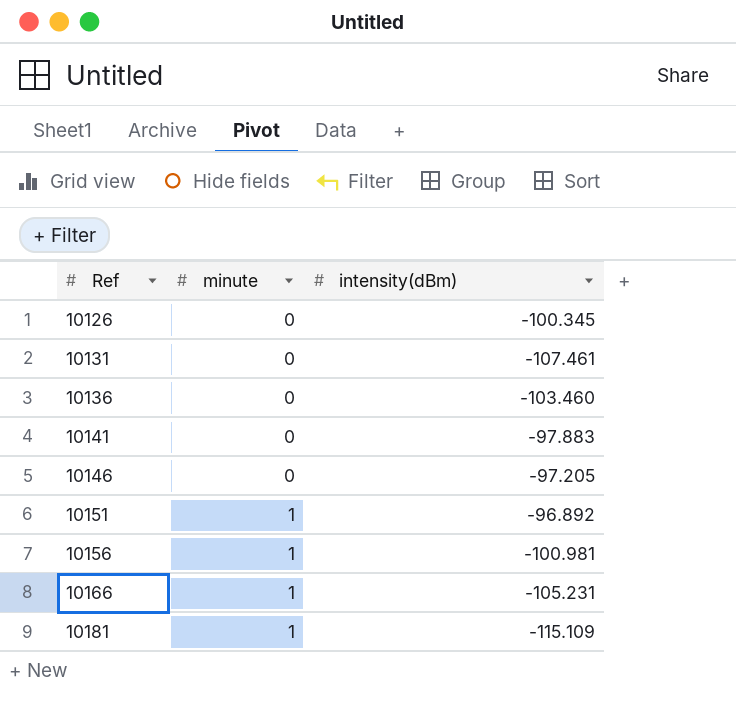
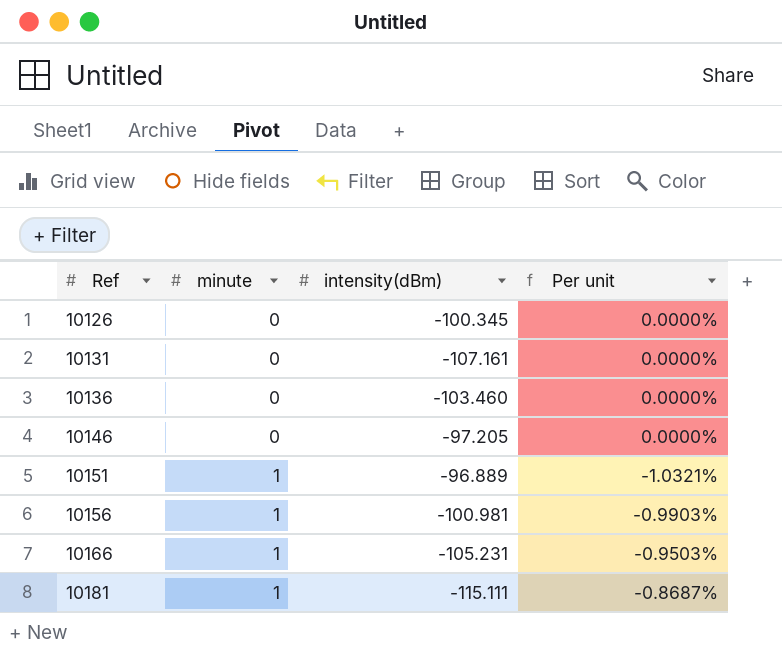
column Per unit | formula: none -> [minute] / [intensity(dBm)]
row 10141: 0 | -97.883 -> none
10131 | intensity(dBm): -107.461 -> -107.161
10151 | intensity(dBm): -96.892 -> -96.889
10181 | intensity(dBm): -115.109 -> -115.111

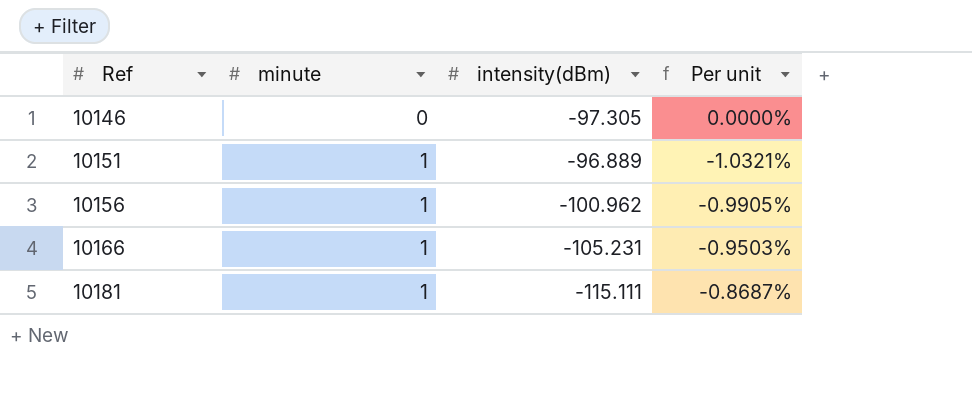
row 10126: 0 | -100.345 | 0.0000% -> none
row 10131: 0 | -107.161 | 0.0000% -> none
row 10136: 0 | -103.460 | 0.0000% -> none
10146 | intensity(dBm): -97.205 -> -97.305
10156 | intensity(dBm): -100.981 -> -100.962
10156 | Per unit: -0.9903% -> -0.9905%

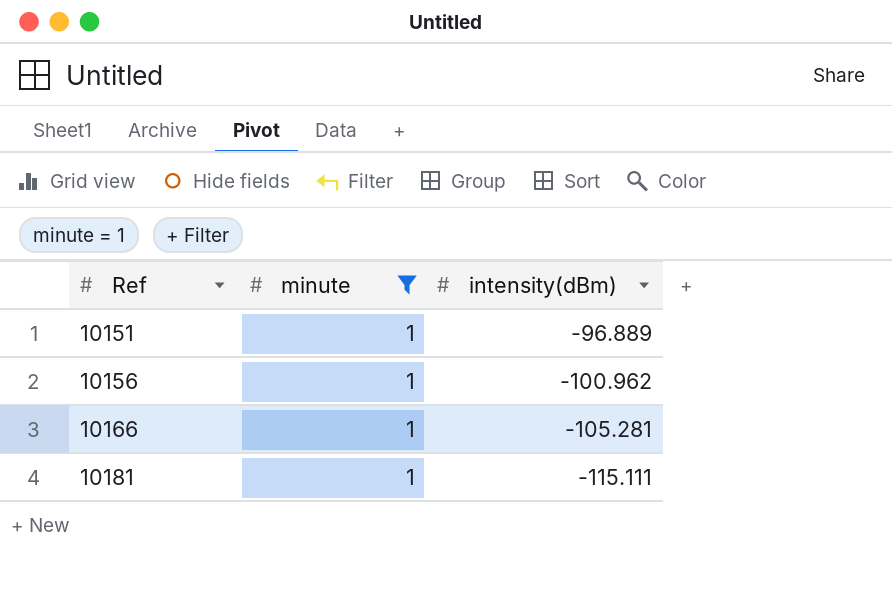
filter: none -> minute = 1
column Per unit | formula: [minute] / [intensity(dBm)] -> none
10166 | intensity(dBm): -105.231 -> -105.281

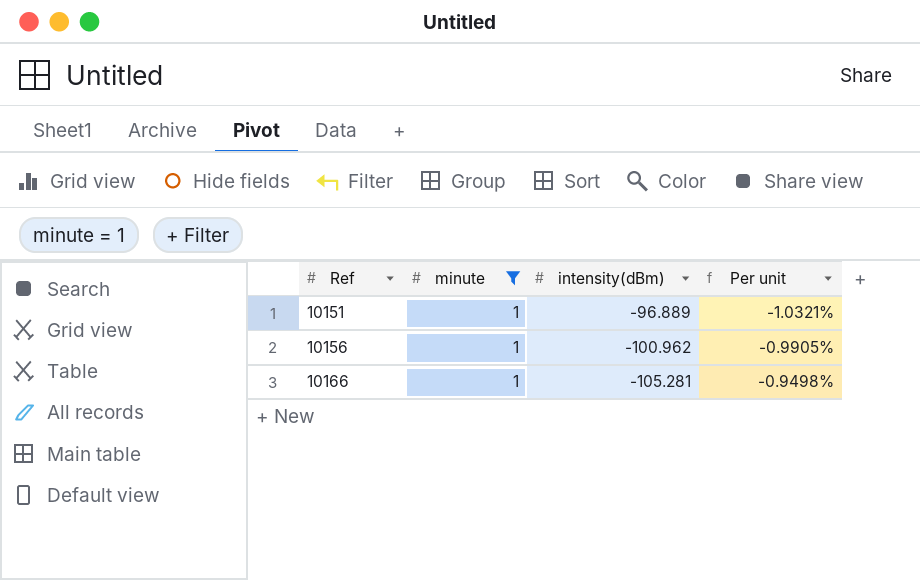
column Per unit | formula: none -> [minute] / [intensity(dBm)]
row 10181: 1 | -115.111 -> none

